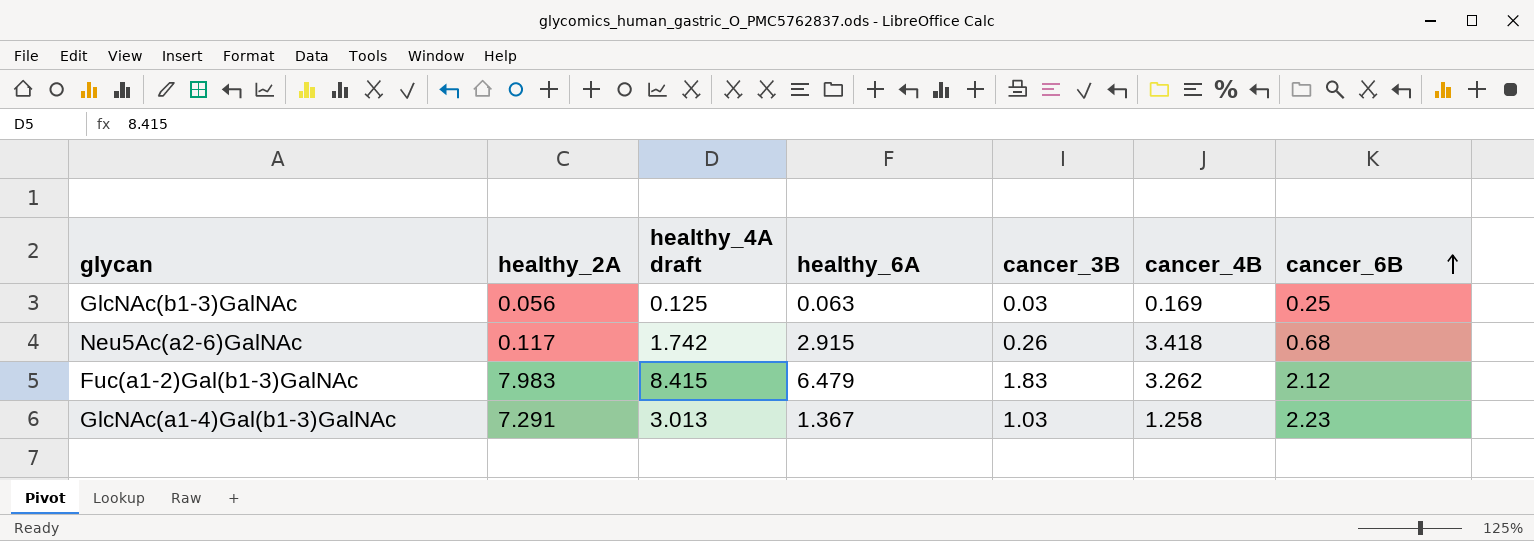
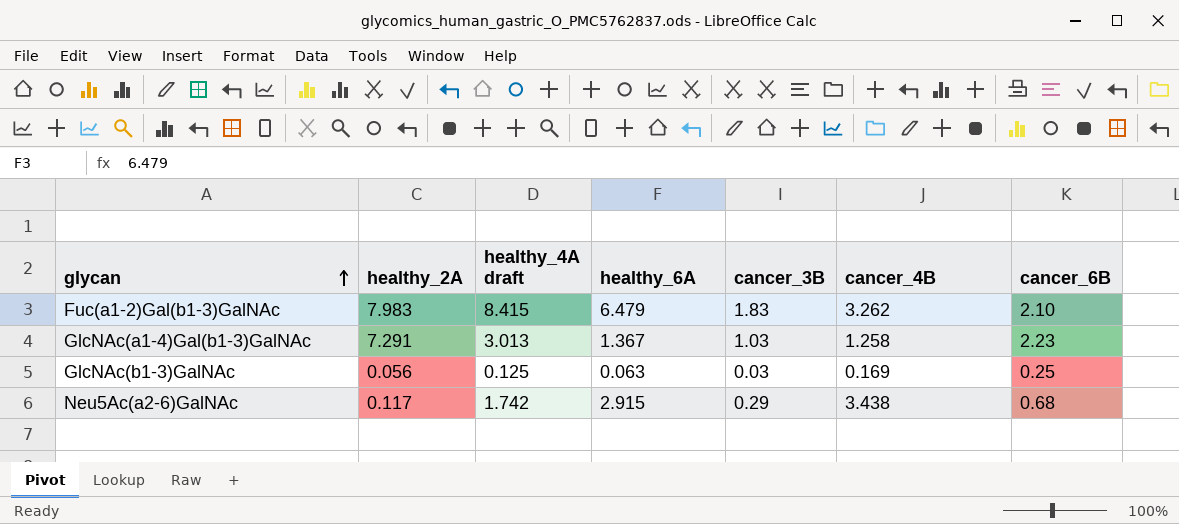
row order: cancer_6B ascending -> glycan ascending
Fuc(a1-2)Gal(b1-3)GalNAc | cancer_6B: 2.12 -> 2.10
Neu5Ac(a2-6)GalNAc | cancer_3B: 0.26 -> 0.29
Neu5Ac(a2-6)GalNAc | cancer_4B: 3.418 -> 3.438

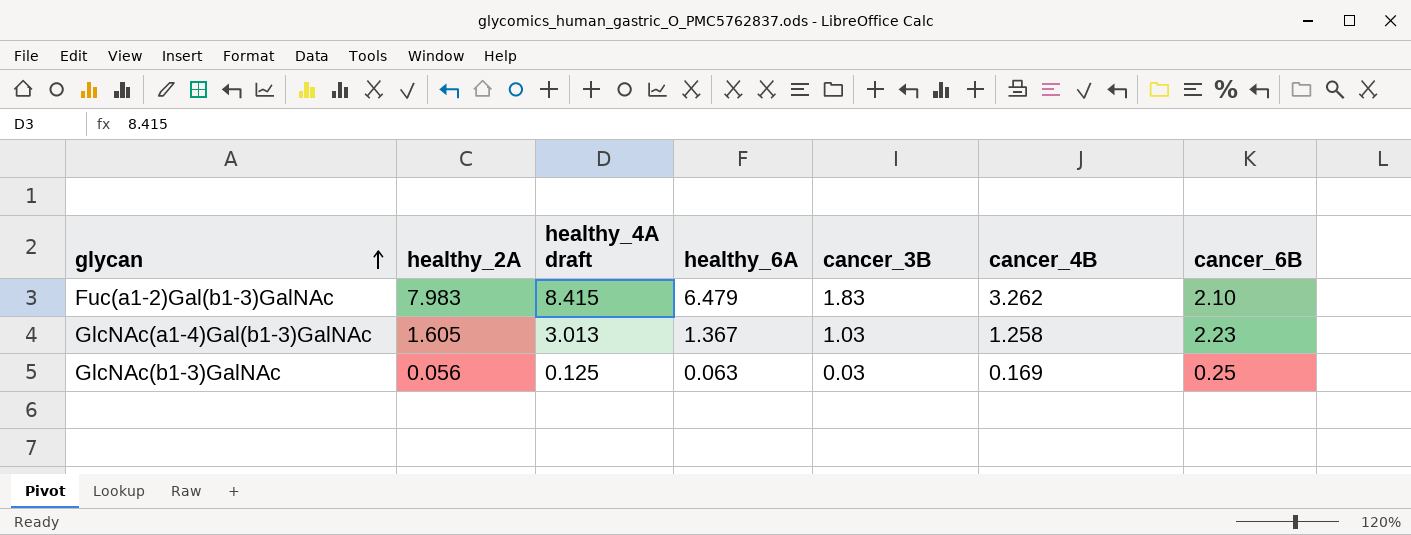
row Neu5Ac(a2-6)GalNAc: 0.117 | 1.742 | 2.915 | 0.29 | 3.438 | 0.68 -> none
GlcNAc(a1-4)Gal(b1-3)GalNAc | healthy_2A: 7.291 -> 1.605

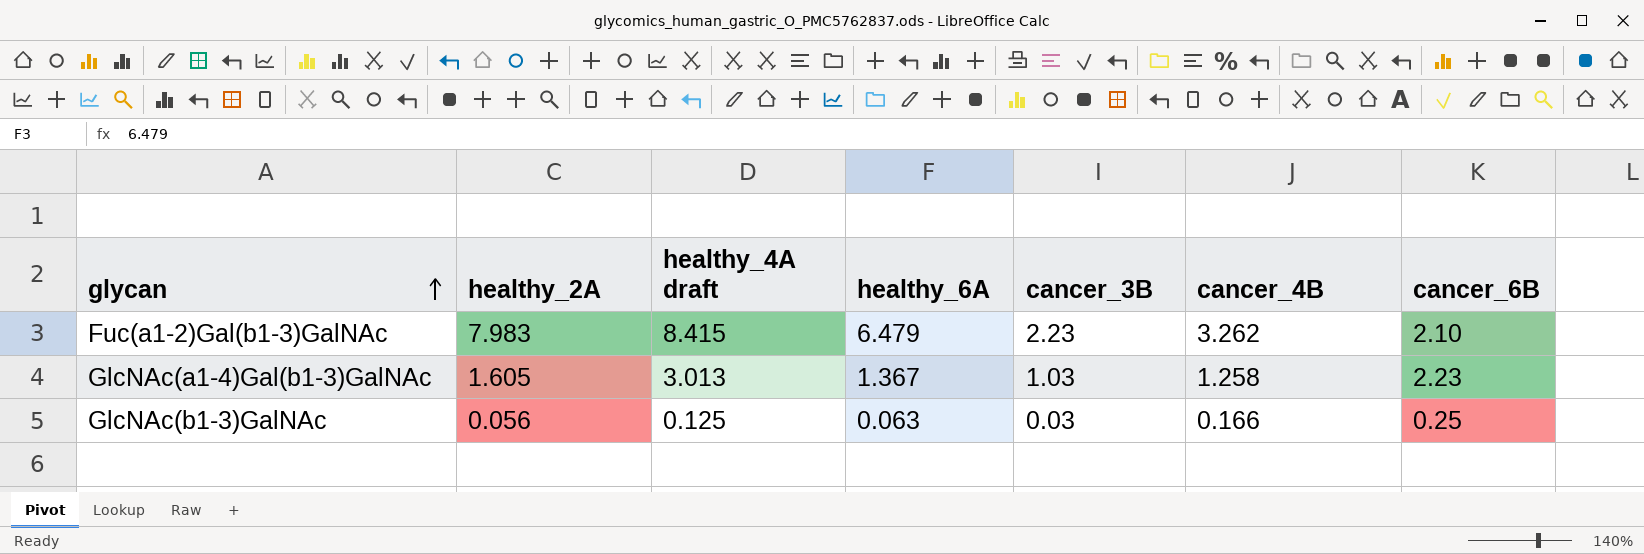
Fuc(a1-2)Gal(b1-3)GalNAc | cancer_3B: 1.83 -> 2.23
GlcNAc(b1-3)GalNAc | cancer_4B: 0.169 -> 0.166

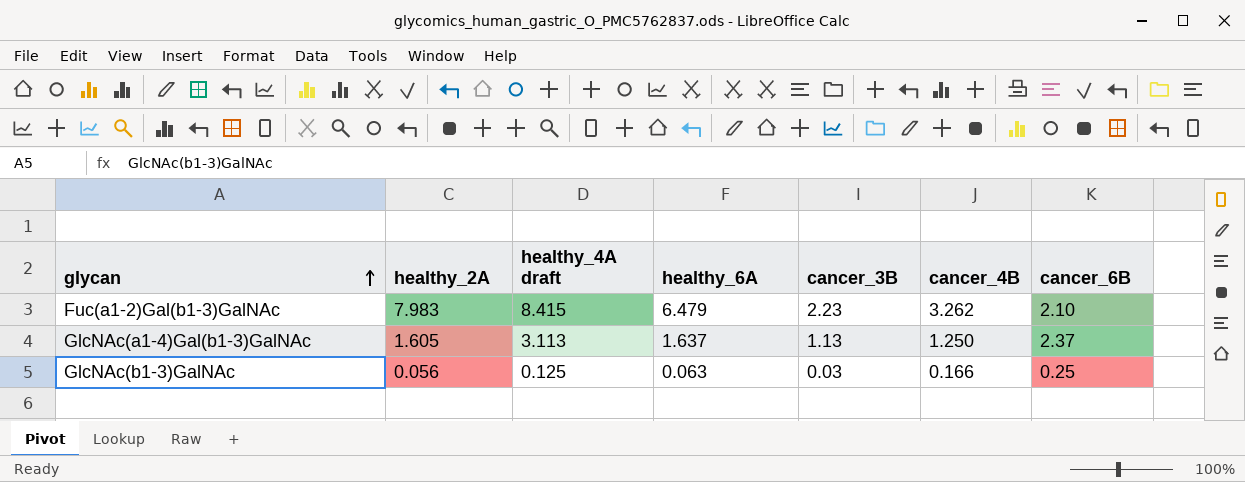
GlcNAc(a1-4)Gal(b1-3)GalNAc | healthy_4A draft: 3.013 -> 3.113
GlcNAc(a1-4)Gal(b1-3)GalNAc | healthy_6A: 1.367 -> 1.637
GlcNAc(a1-4)Gal(b1-3)GalNAc | cancer_3B: 1.03 -> 1.13
GlcNAc(a1-4)Gal(b1-3)GalNAc | cancer_4B: 1.258 -> 1.250
GlcNAc(a1-4)Gal(b1-3)GalNAc | cancer_6B: 2.23 -> 2.37

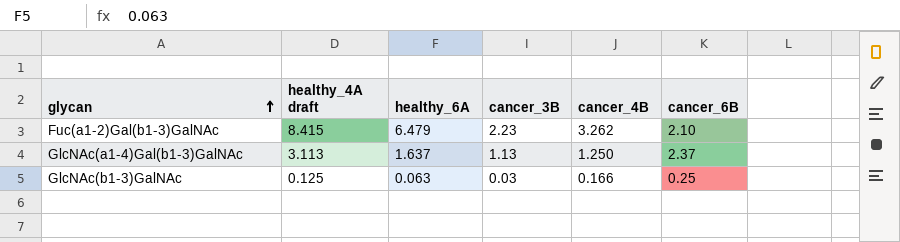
column healthy_2A | position: 2 -> none

